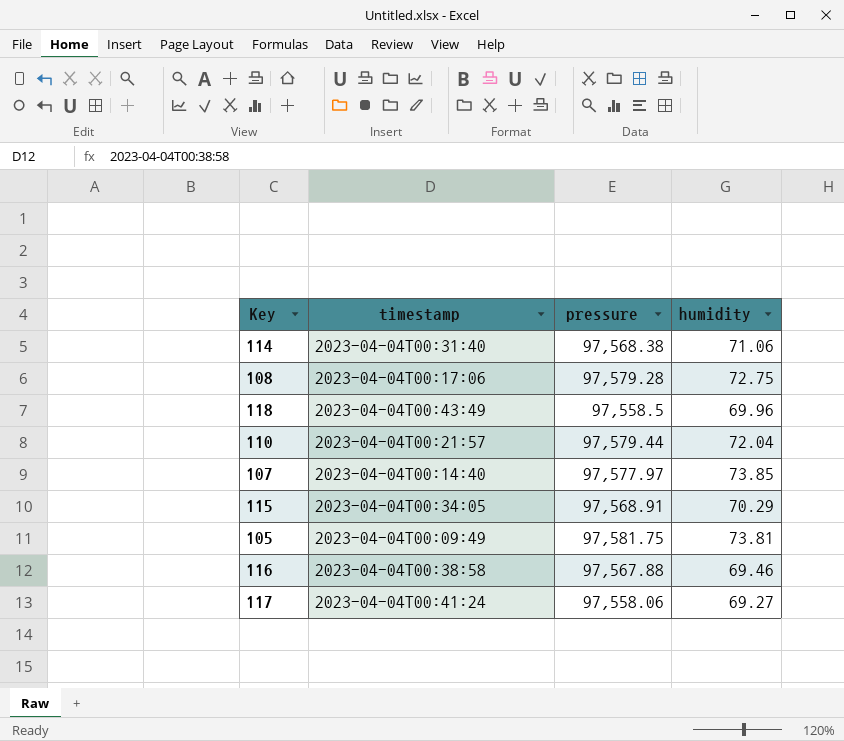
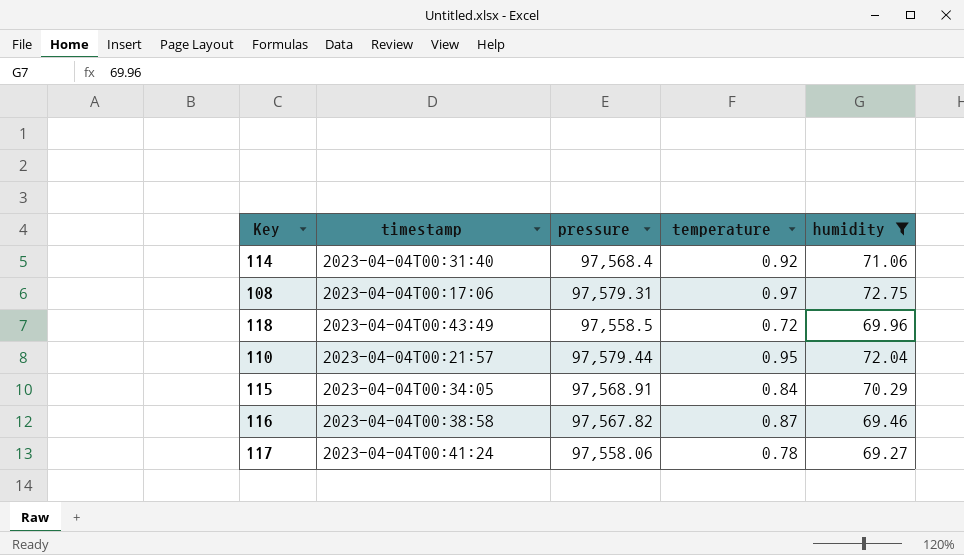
filter: none -> humidity <= 72.75
column temperature | position: none -> 4
114 | pressure: 97,568.38 -> 97,568.4
108 | pressure: 97,579.28 -> 97,579.31
116 | pressure: 97,567.88 -> 97,567.82

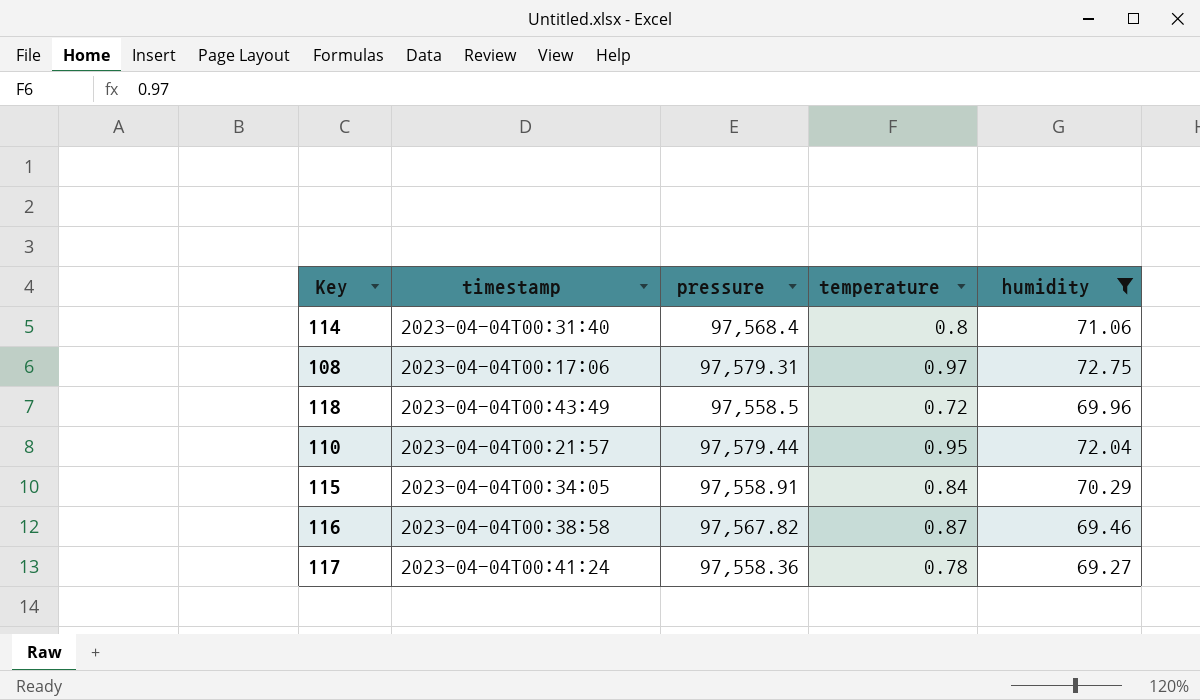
114 | temperature: 0.92 -> 0.8
115 | pressure: 97,568.91 -> 97,558.91
117 | pressure: 97,558.06 -> 97,558.36

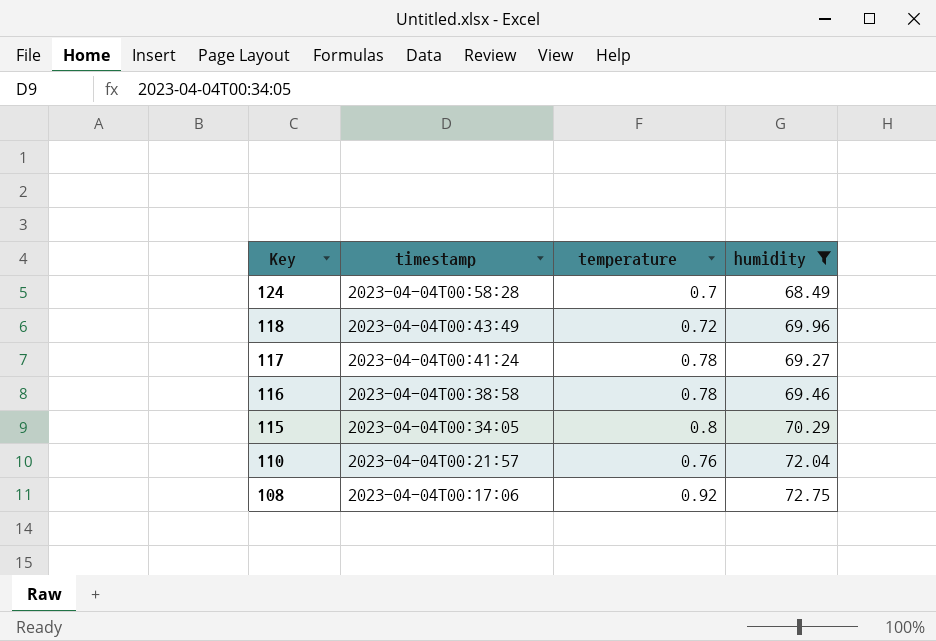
row order: none -> Key descending
column pressure | position: 3 -> none
row 114: 2023-04-04T00:31:40 | 97,568.4 | 0.8 | 71.06 -> none
row 124: none -> 2023-04-04T00:58:28 | 0.7 | 68.49
116 | temperature: 0.87 -> 0.78
115 | temperature: 0.84 -> 0.8
110 | temperature: 0.95 -> 0.76
108 | temperature: 0.97 -> 0.92

